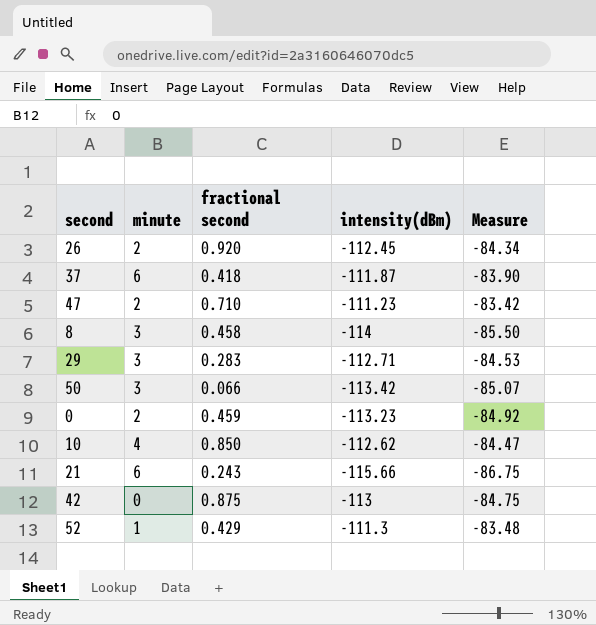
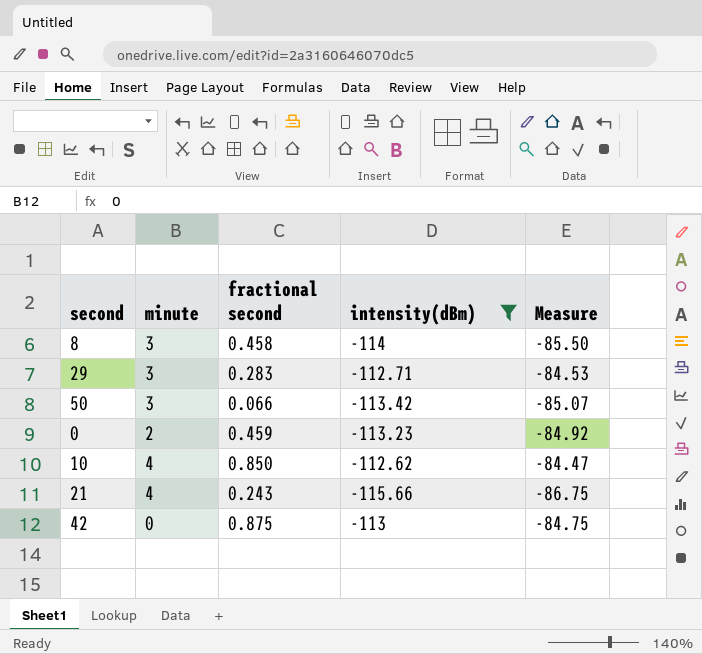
filter: none -> intensity(dBm) <= -112.62
21 | minute: 6 -> 4

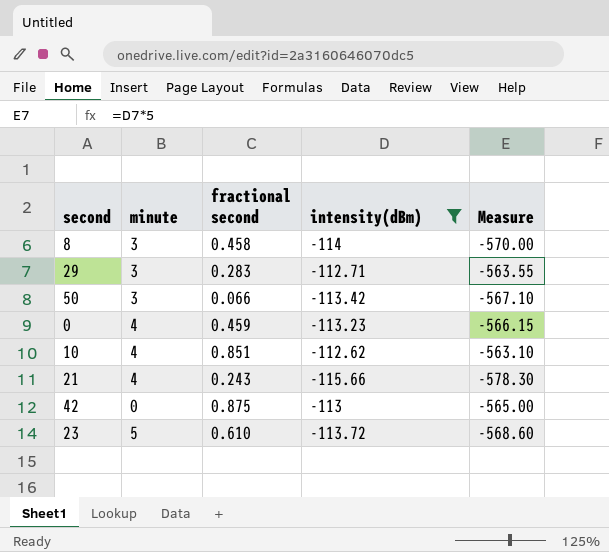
column Measure | formula: [intensity(dBm)] * 0.75 -> [intensity(dBm)] * 5
0 | minute: 2 -> 4
10 | fractional second: 0.850 -> 0.851
row 23: none -> 5 | 0.610 | -113.72 | -568.60

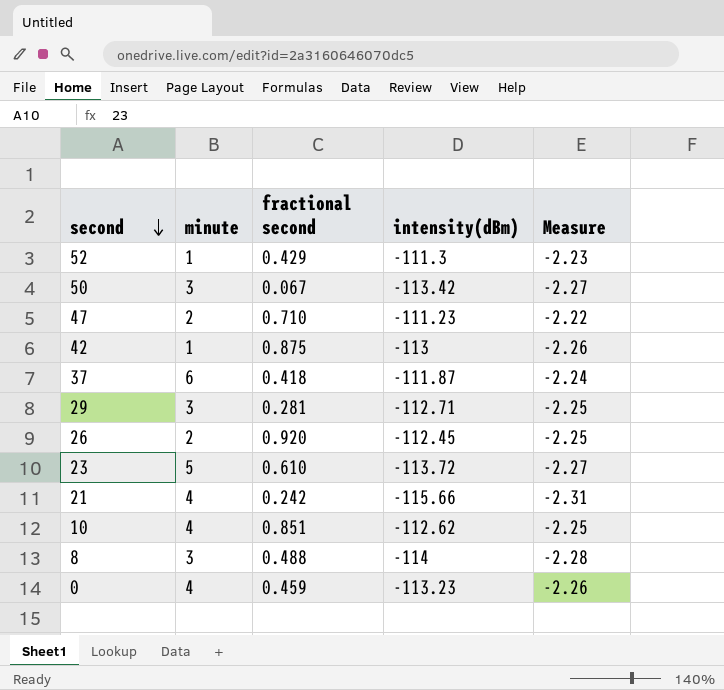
filter: intensity(dBm) <= -112.62 -> none
row order: none -> second descending
column Measure | formula: [intensity(dBm)] * 5 -> [intensity(dBm)] * 0.02
50 | fractional second: 0.066 -> 0.067
42 | minute: 0 -> 1
29 | fractional second: 0.283 -> 0.281
21 | fractional second: 0.243 -> 0.242
8 | fractional second: 0.458 -> 0.488

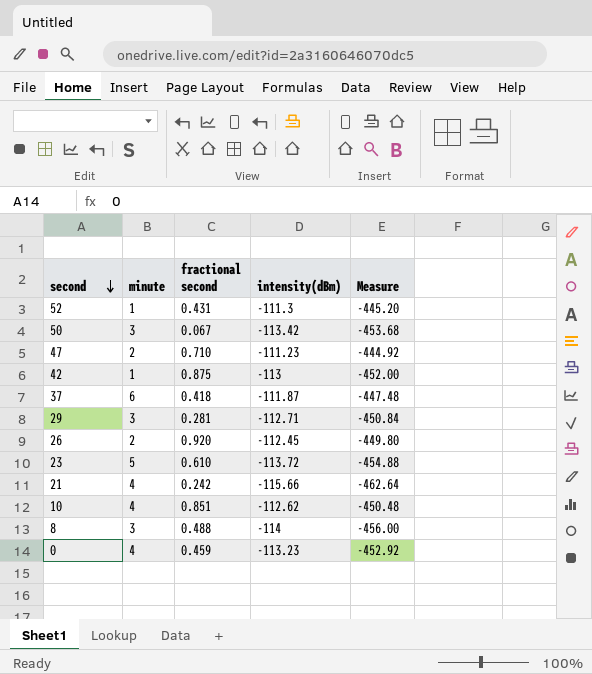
column Measure | formula: [intensity(dBm)] * 0.02 -> [intensity(dBm)] * 4
52 | fractional second: 0.429 -> 0.431

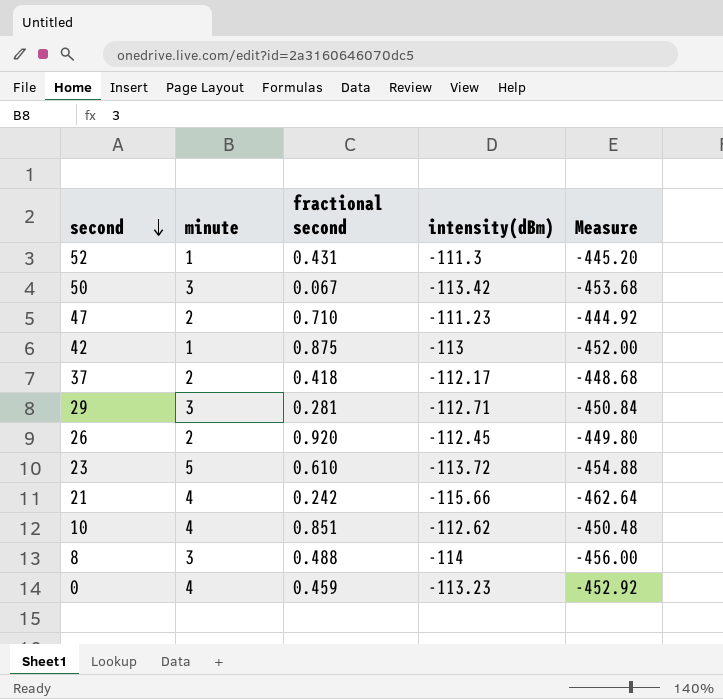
37 | minute: 6 -> 2
37 | intensity(dBm): -111.87 -> -112.17
37 | Measure: -447.48 -> -448.68

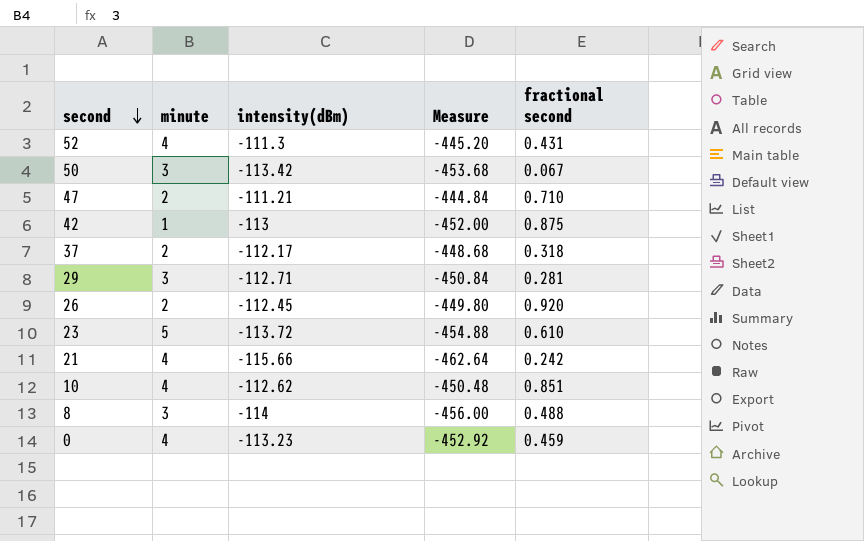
column fractional second | position: 3 -> 5
52 | minute: 1 -> 4
47 | intensity(dBm): -111.23 -> -111.21
47 | Measure: -444.92 -> -444.84
37 | fractional second: 0.418 -> 0.318

